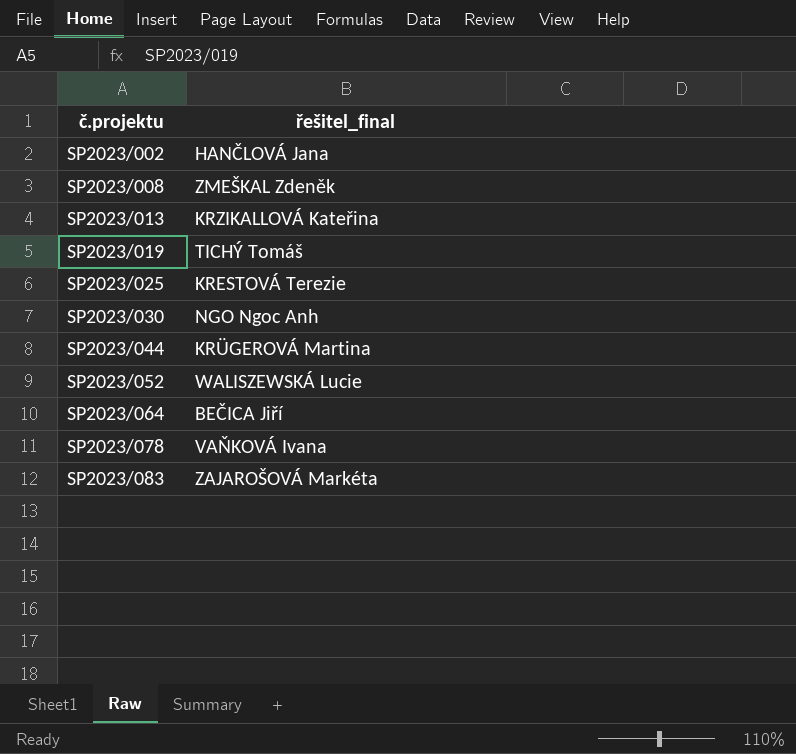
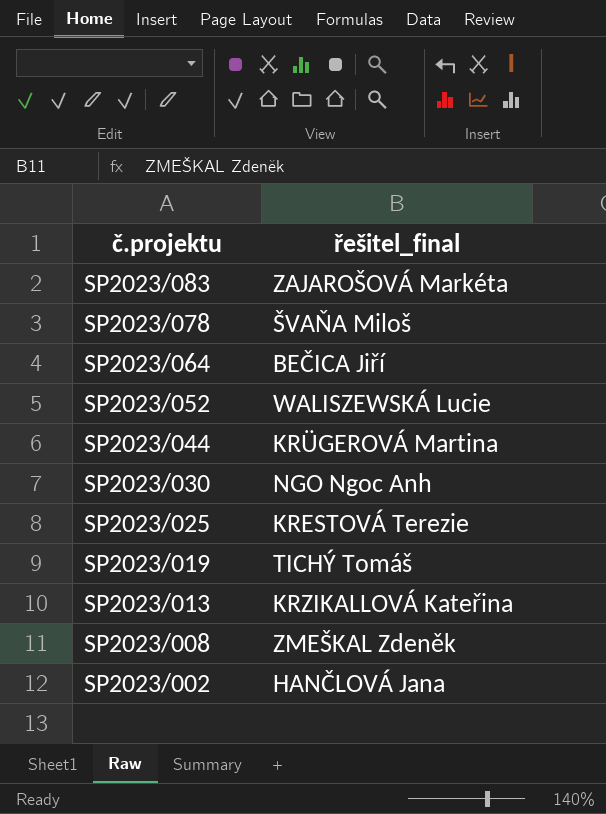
row order: č.projektu ascending -> č.projektu descending
SP2023/078 | řešitel_final: VAŇKOVÁ Ivana -> ŠVAŇA Miloš

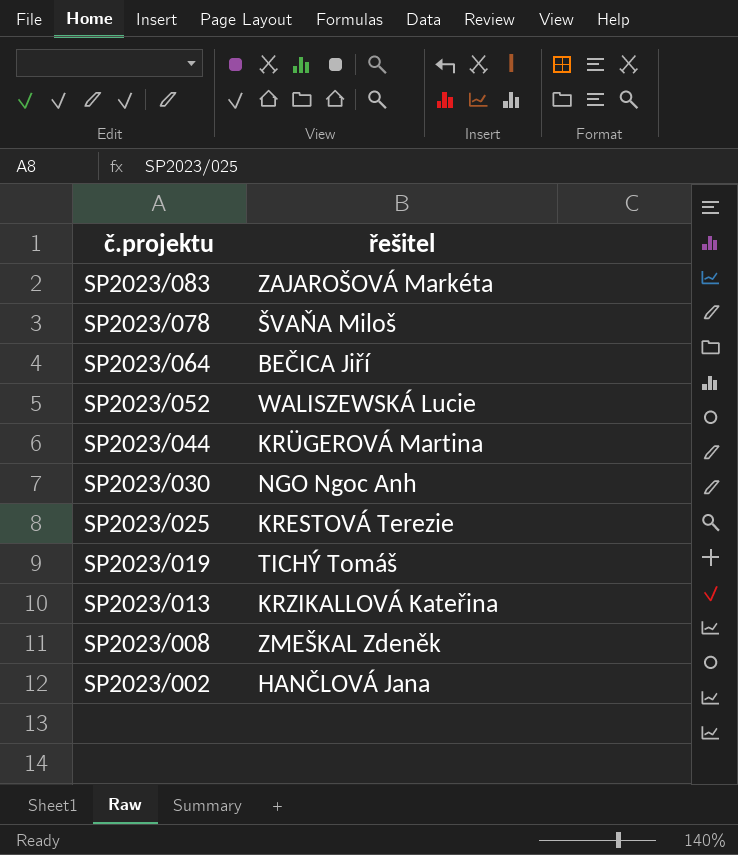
column name: řešitel_final -> řešitel

